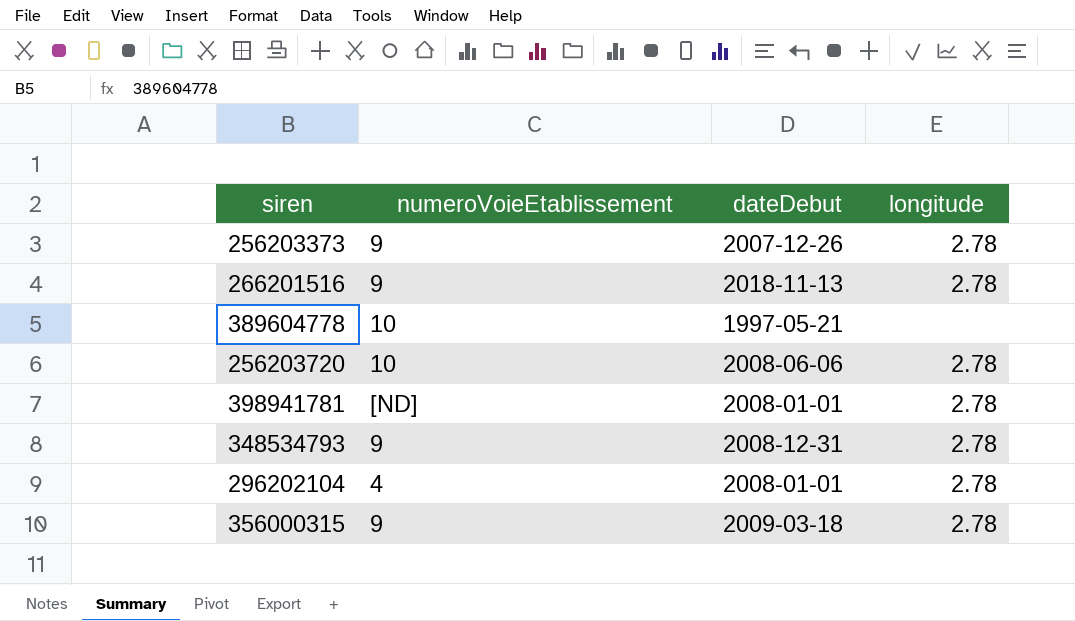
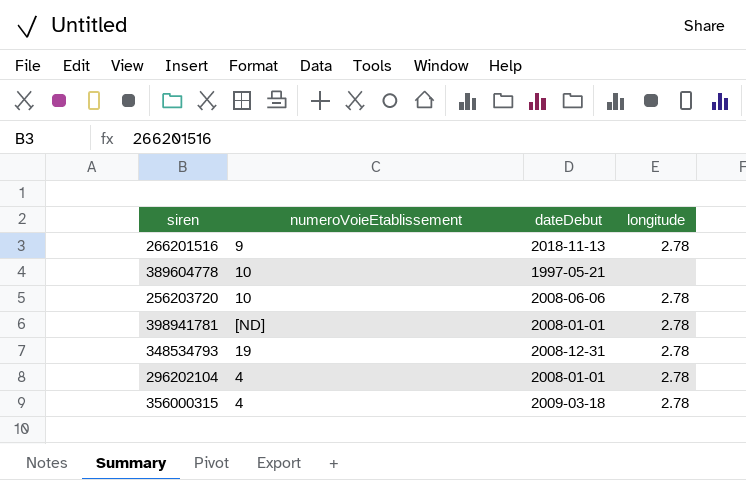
row 256203373: 9 | 2007-12-26 | 2.78 -> none
348534793 | numeroVoieEtablissement: 9 -> 19
356000315 | numeroVoieEtablissement: 9 -> 4

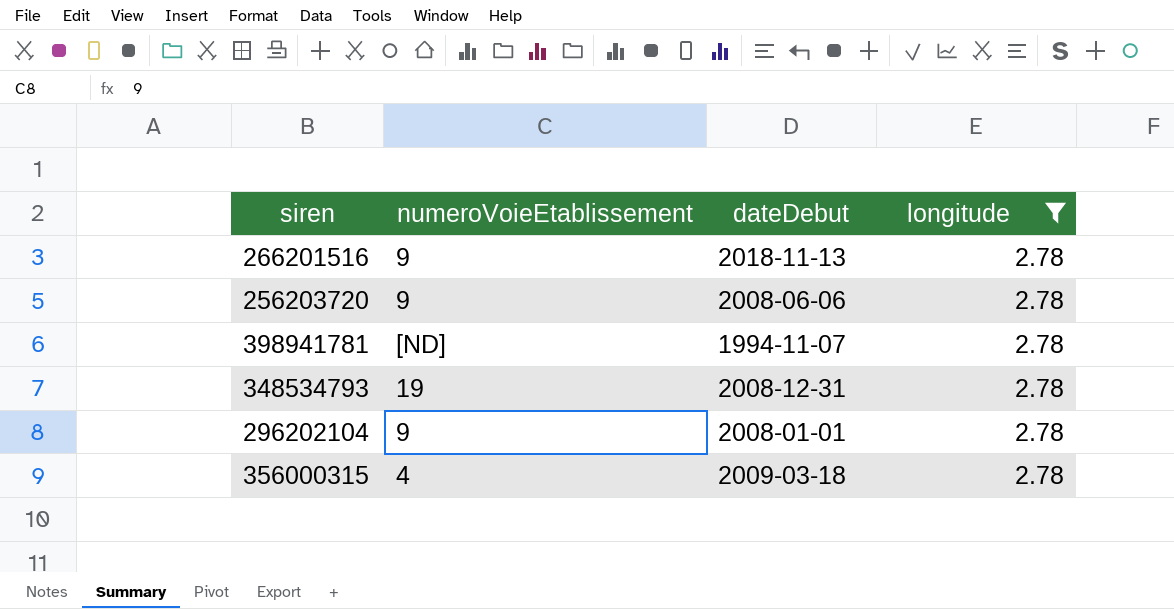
filter: none -> longitude = 2.78
256203720 | numeroVoieEtablissement: 10 -> 9
398941781 | dateDebut: 2008-01-01 -> 1994-11-07
296202104 | numeroVoieEtablissement: 4 -> 9

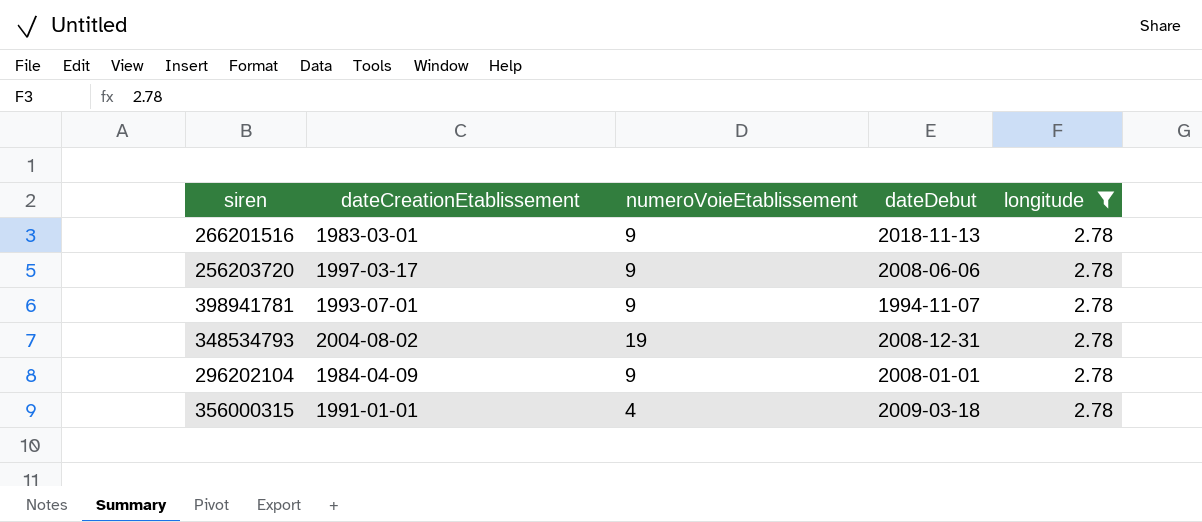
column dateCreationEtablissement | position: none -> 2
398941781 | numeroVoieEtablissement: [ND] -> 9

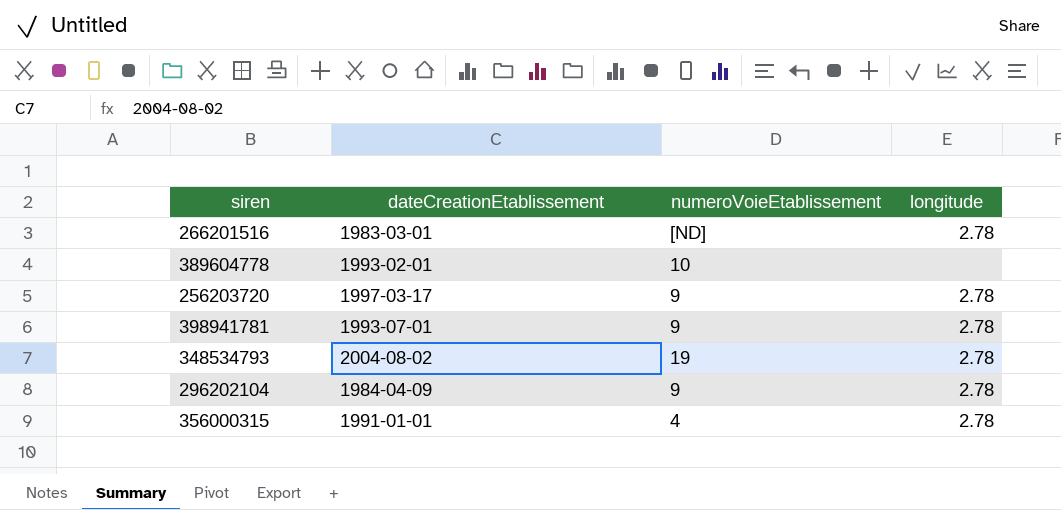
filter: longitude = 2.78 -> none
column dateDebut | position: 4 -> none
266201516 | numeroVoieEtablissement: 9 -> [ND]

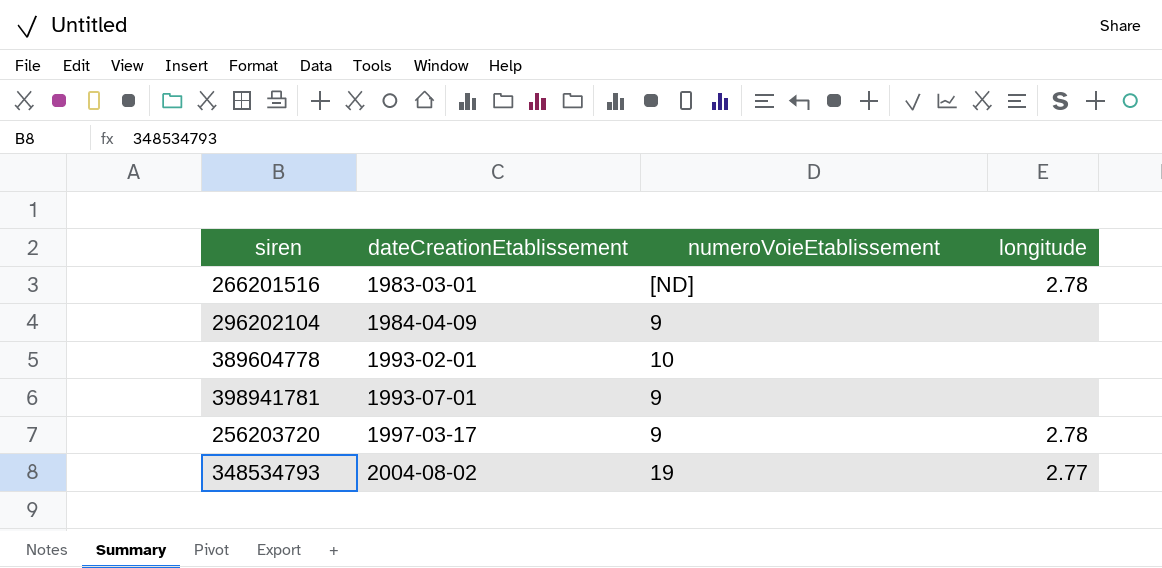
row order: none -> dateCreationEtablissement ascending
row 356000315: 1991-01-01 | 4 | 2.78 -> none
296202104 | longitude: 2.78 -> none
398941781 | longitude: 2.78 -> none
348534793 | longitude: 2.78 -> 2.77

